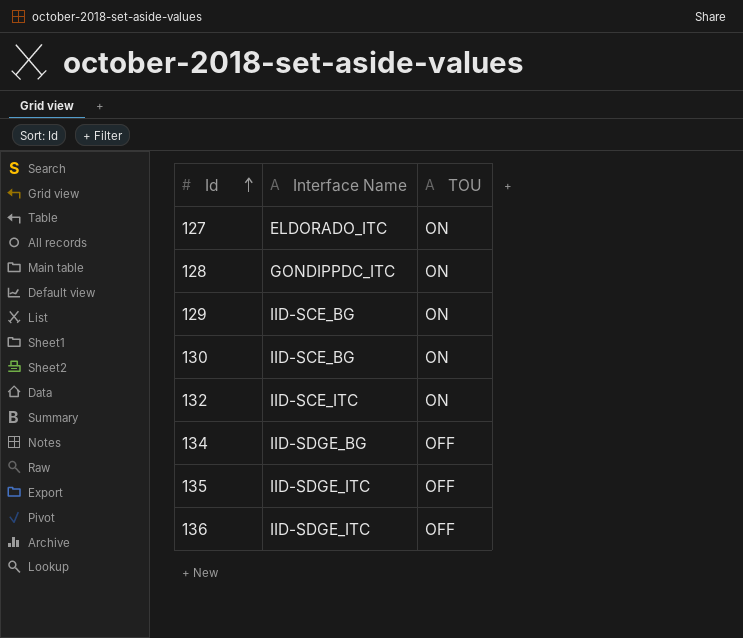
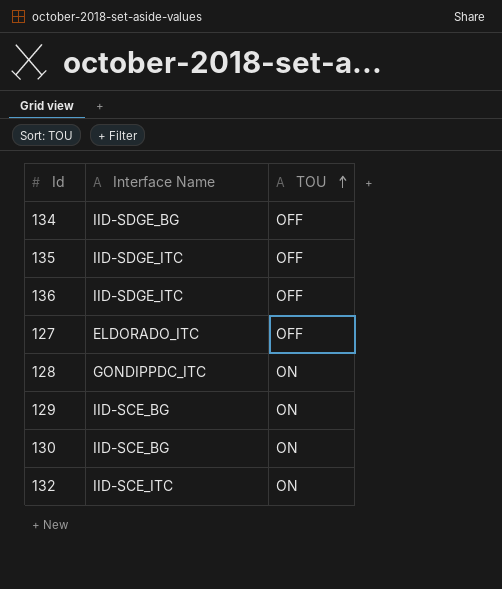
row order: Id ascending -> TOU ascending
127 | TOU: ON -> OFF

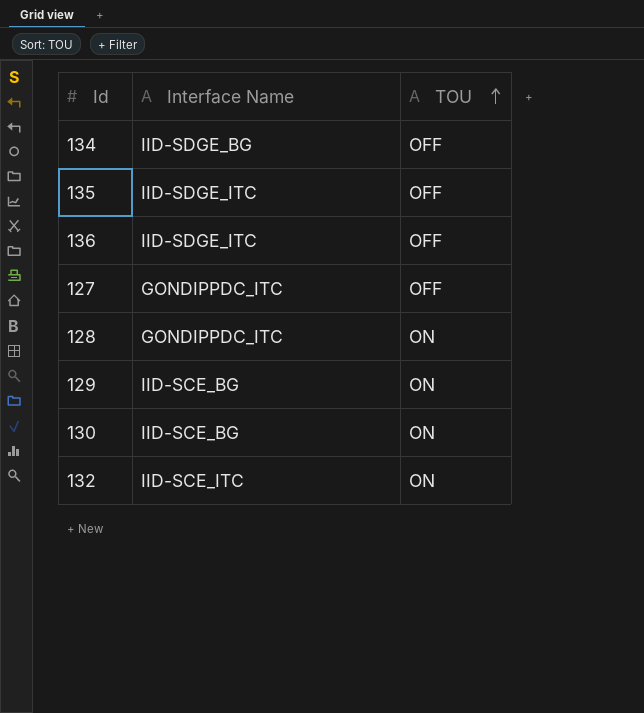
127 | Interface Name: ELDORADO_ITC -> GONDIPPDC_ITC

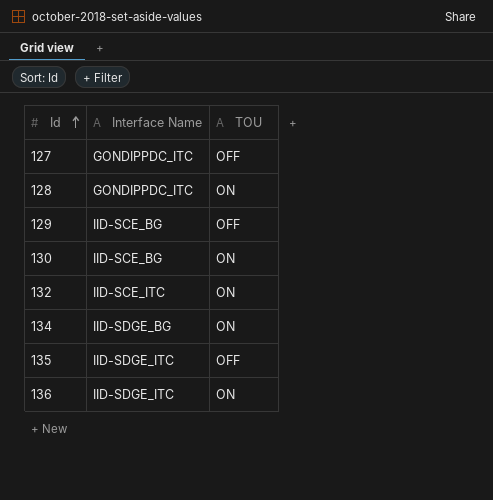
row order: TOU ascending -> Id ascending
129 | TOU: ON -> OFF
134 | TOU: OFF -> ON
136 | TOU: OFF -> ON

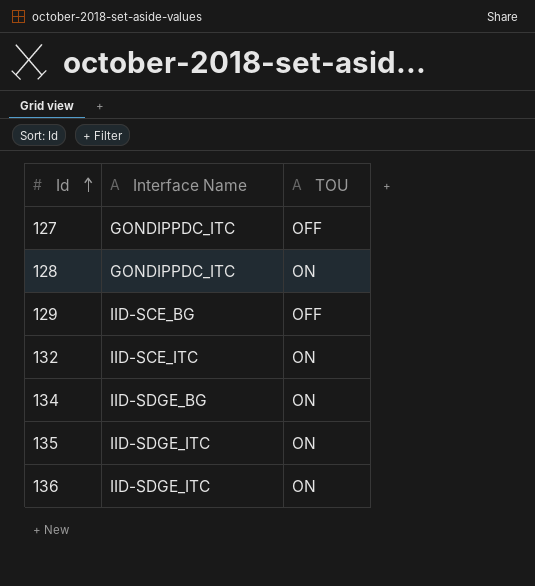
row 130: IID-SCE_BG | ON -> none
135 | TOU: OFF -> ON

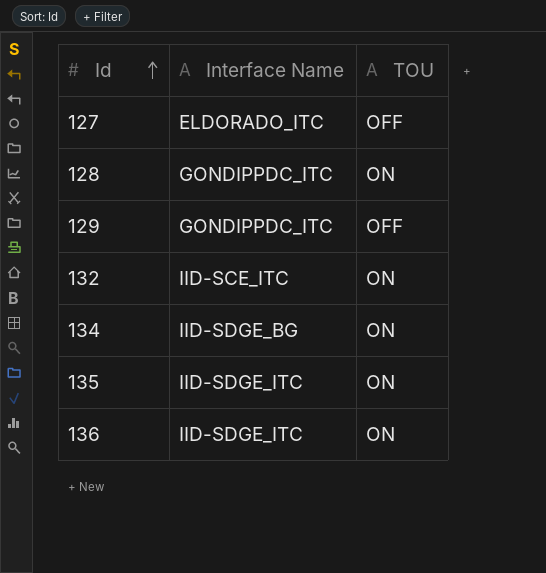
127 | Interface Name: GONDIPPDC_ITC -> ELDORADO_ITC
129 | Interface Name: IID-SCE_BG -> GONDIPPDC_ITC

